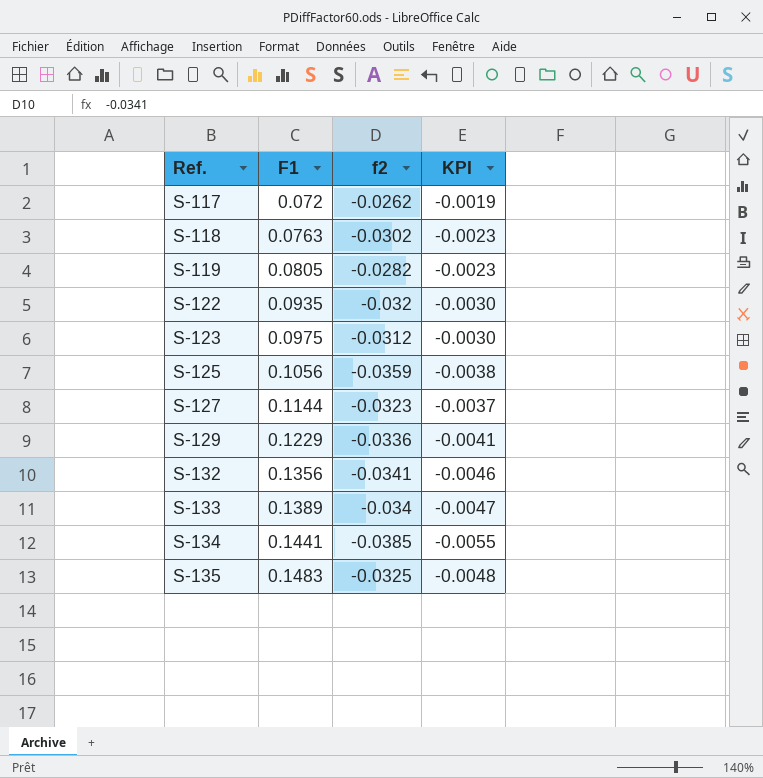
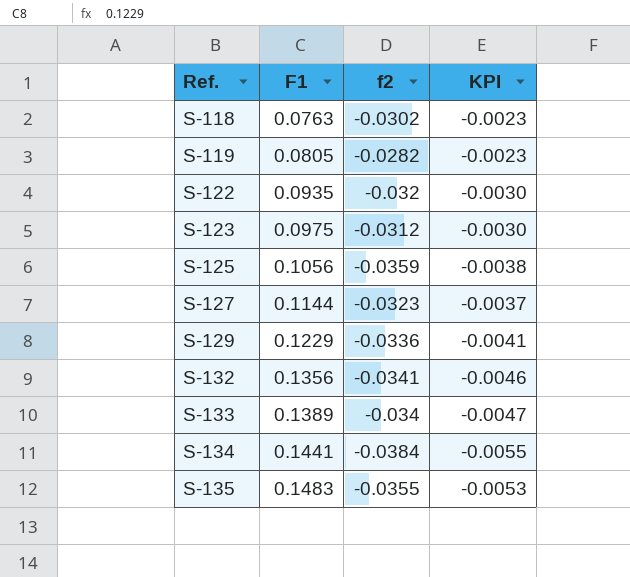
row S-117: 0.072 | -0.0262 | -0.0019 -> none
S-134 | f2: -0.0385 -> -0.0384
S-135 | f2: -0.0325 -> -0.0355
S-135 | KPI: -0.0048 -> -0.0053

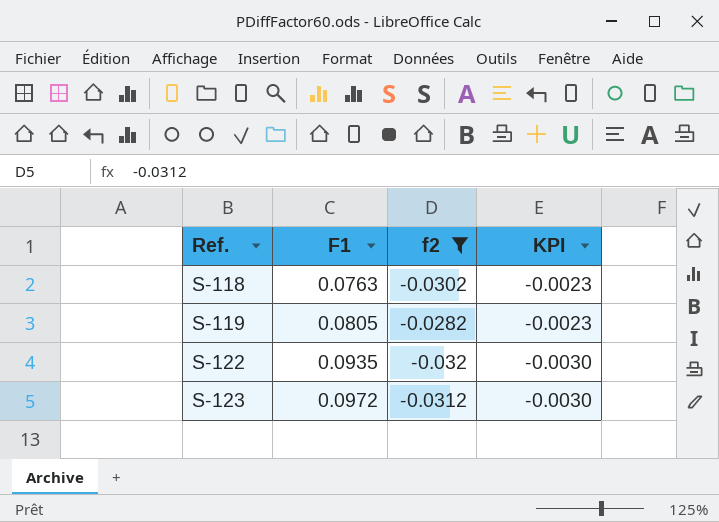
filter: none -> f2 >= -0.032
S-123 | F1: 0.0975 -> 0.0972

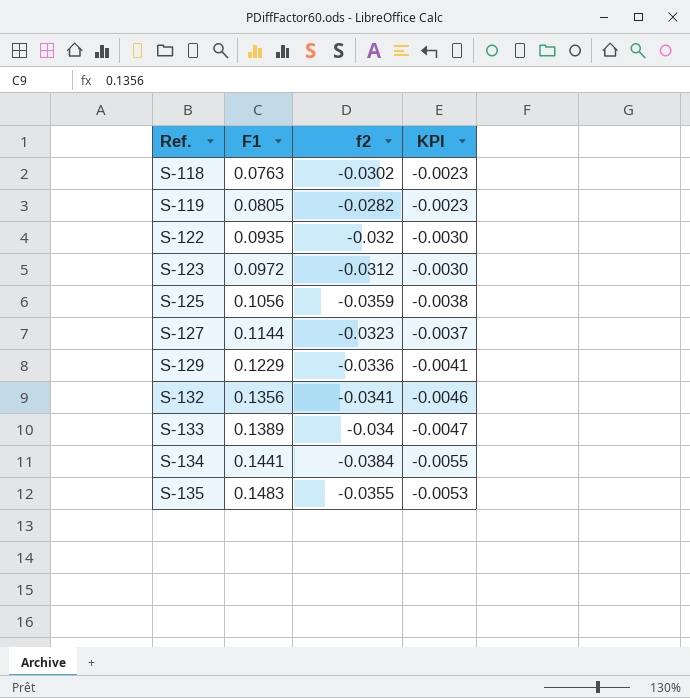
filter: f2 >= -0.032 -> none

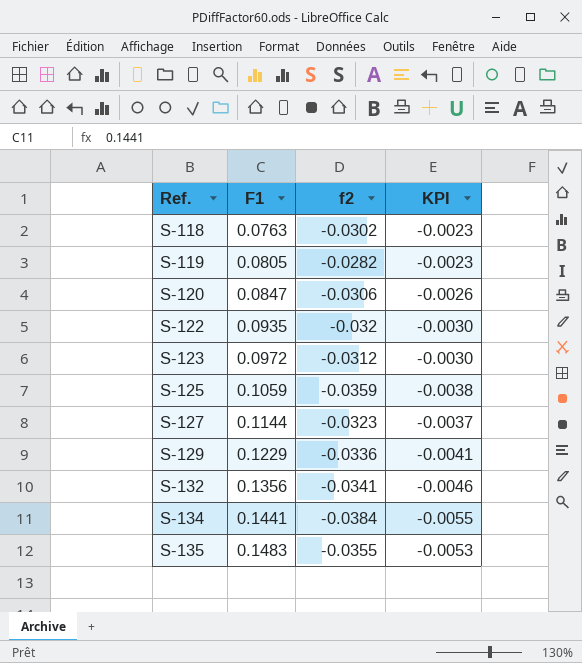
row S-133: 0.1389 | -0.034 | -0.0047 -> none
row S-120: none -> 0.0847 | -0.0306 | -0.0026
S-125 | F1: 0.1056 -> 0.1059

